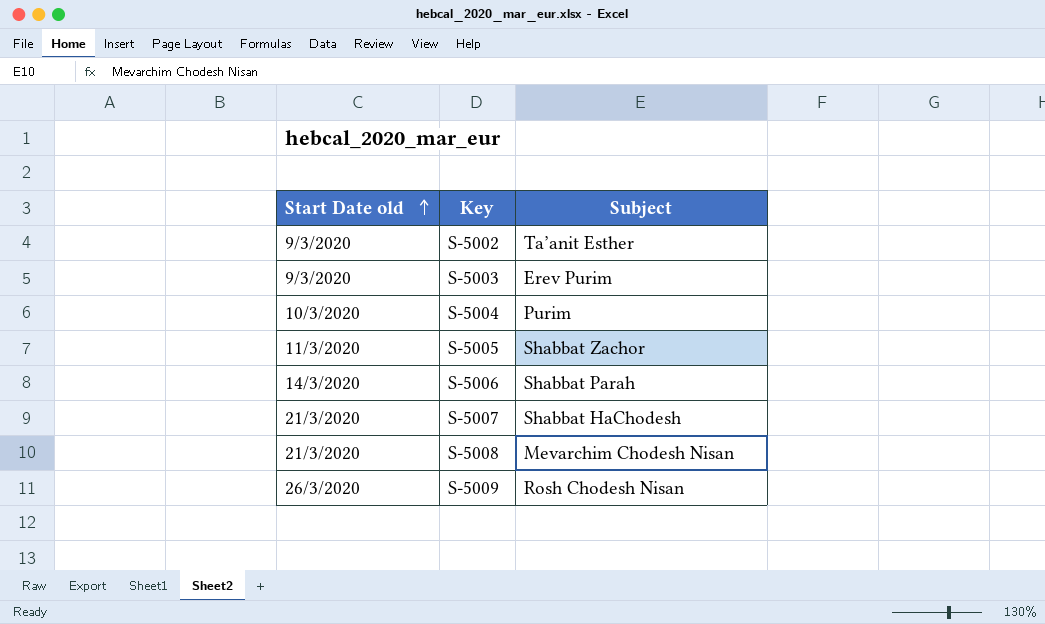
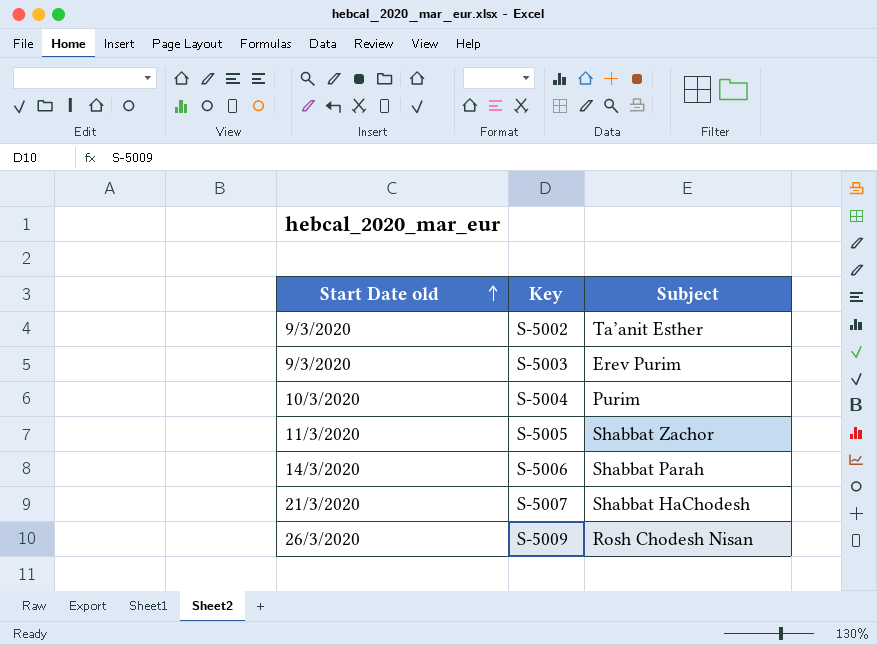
row S-5008: 21/3/2020 | Mevarchim Chodesh Nisan -> none

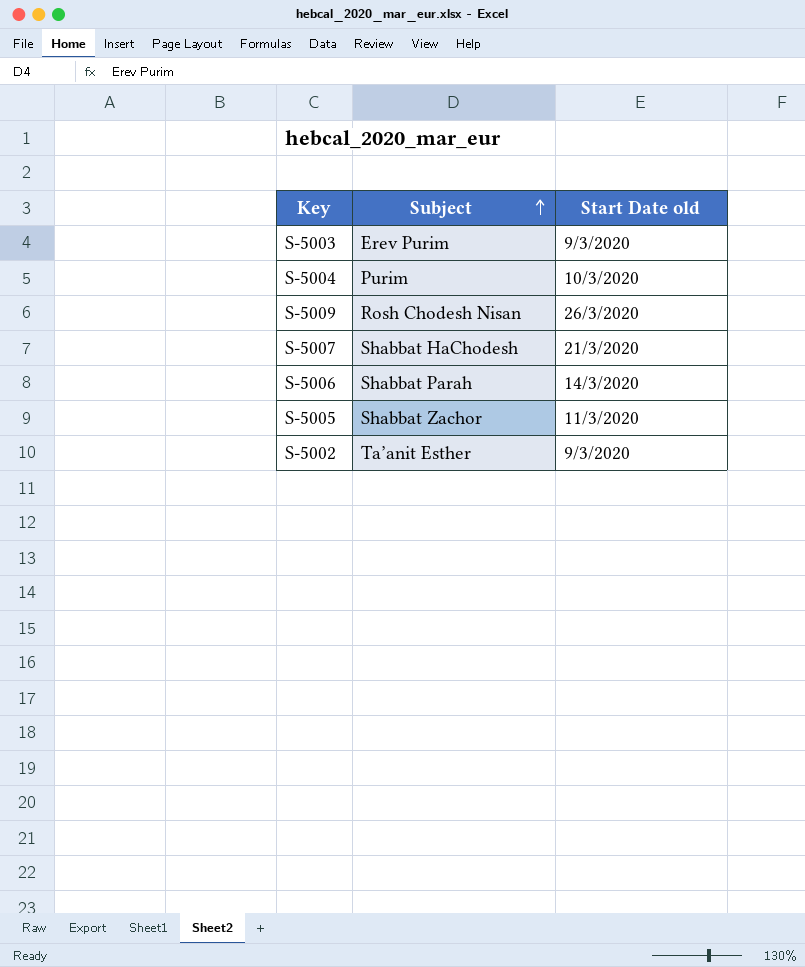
row order: Start Date old ascending -> Subject ascending
column Start Date old | position: 1 -> 3

